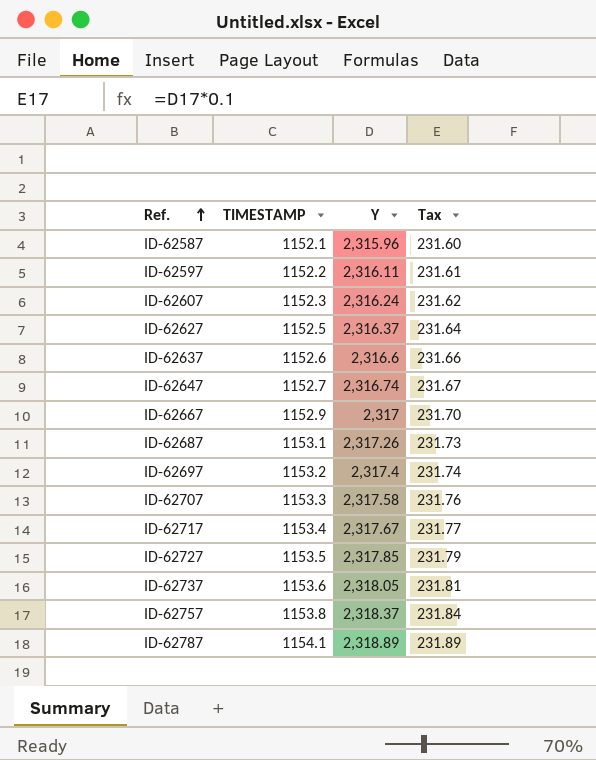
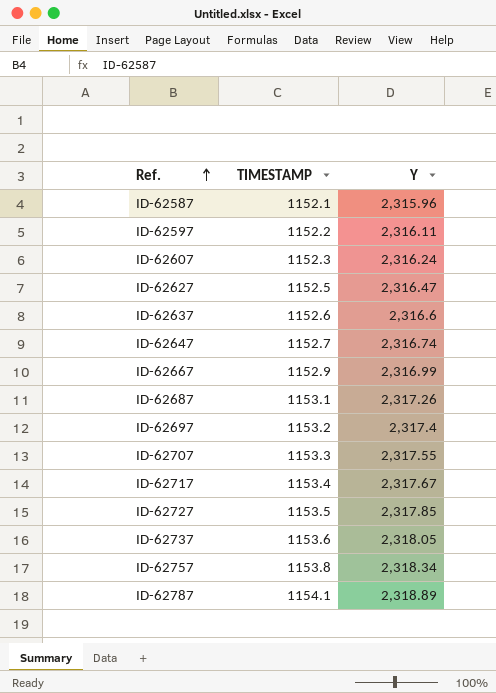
column Tax | formula: [Y] * 0.1 -> none
ID-62627 | Y: 2,316.37 -> 2,316.47
ID-62667 | Y: 2,317 -> 2,316.99
ID-62707 | Y: 2,317.58 -> 2,317.55
ID-62757 | Y: 2,318.37 -> 2,318.34

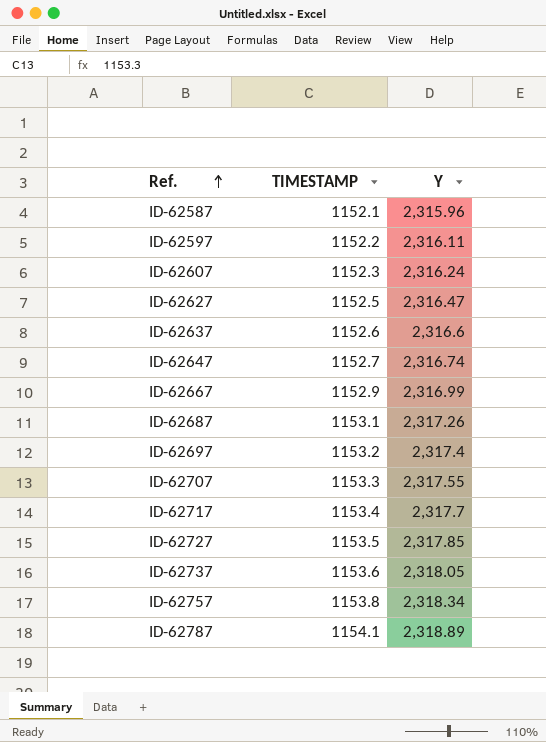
ID-62717 | Y: 2,317.67 -> 2,317.7

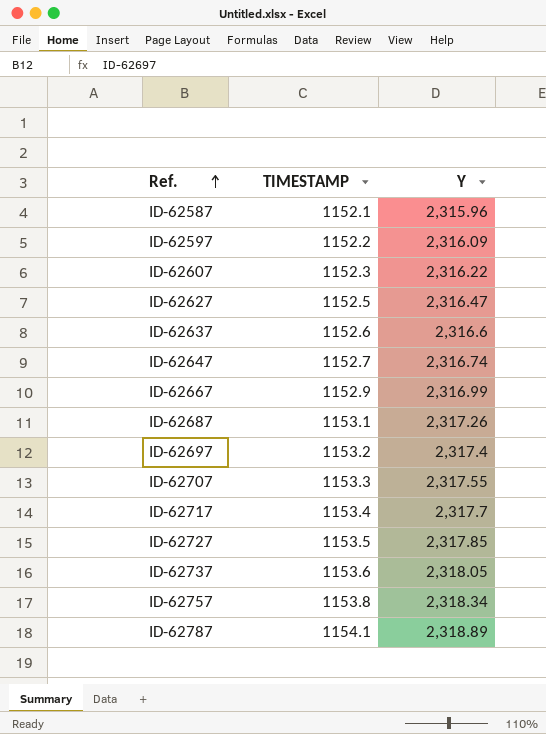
ID-62597 | Y: 2,316.11 -> 2,316.09
ID-62607 | Y: 2,316.24 -> 2,316.22

